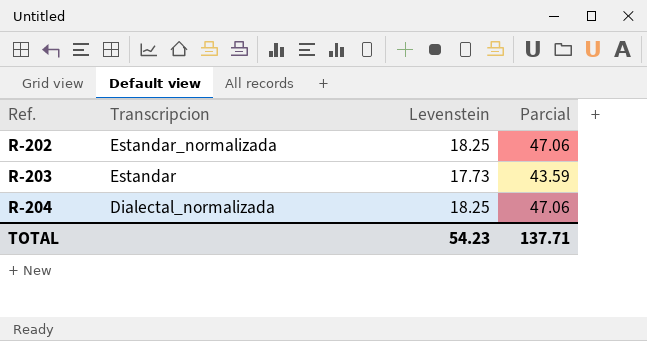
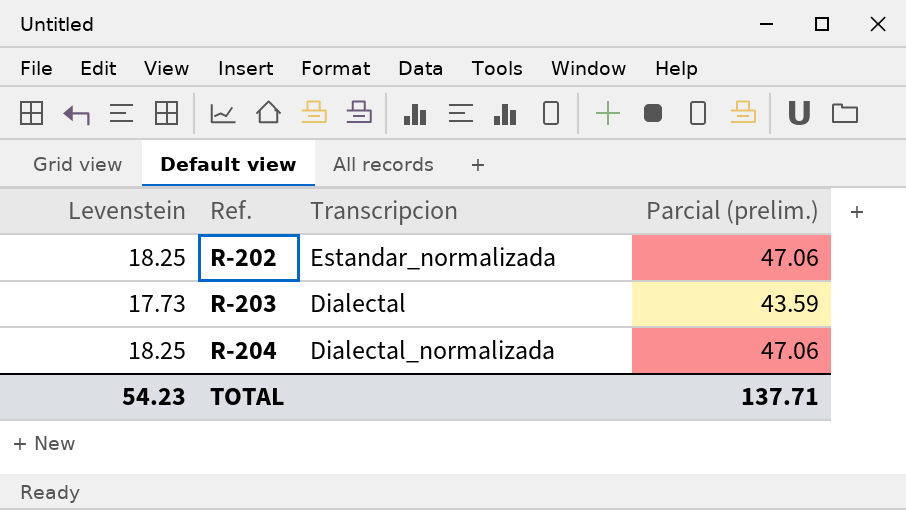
column Levenstein | position: 3 -> 1
column name: Parcial -> Parcial (prelim.)
R-203 | Transcripcion: Estandar -> Dialectal

